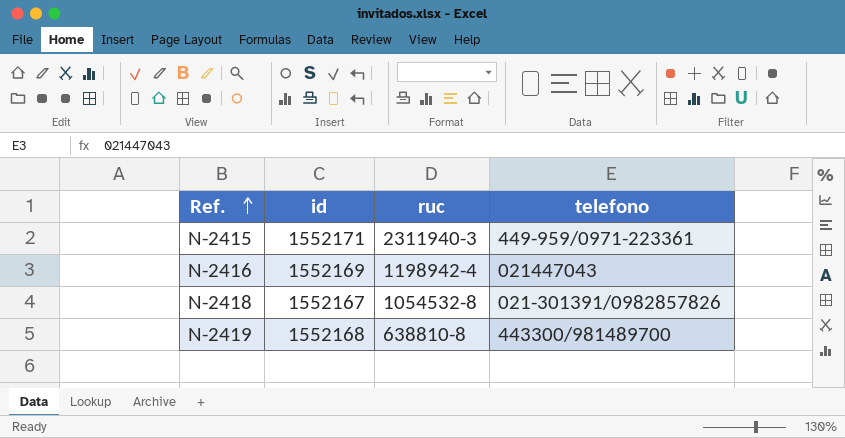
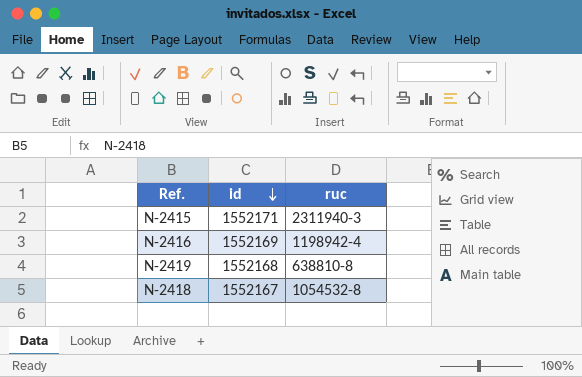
row order: Ref. ascending -> id descending
column telefono | position: 4 -> none

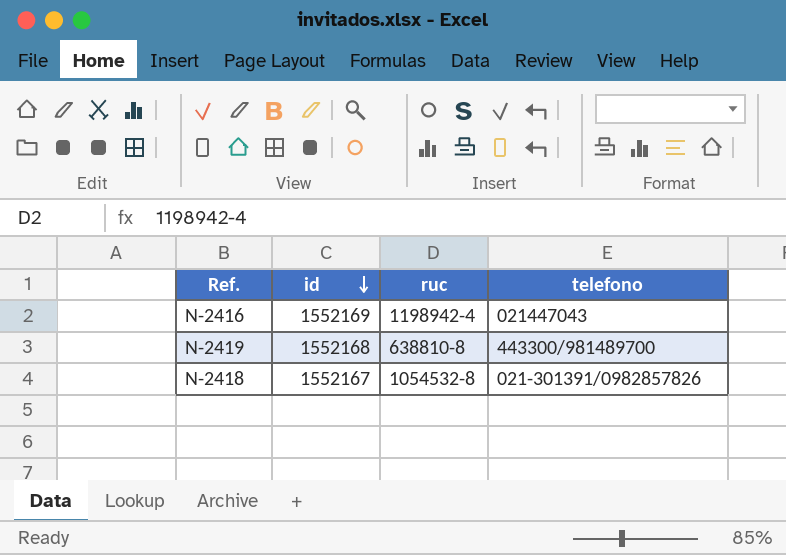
column telefono | position: none -> 4
row N-2415: 1552171 | 2311940-3 -> none

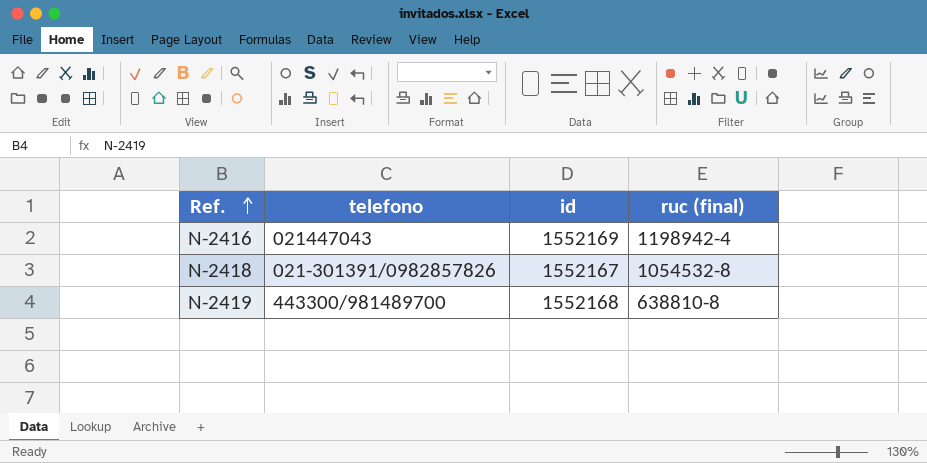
row order: id descending -> Ref. ascending
column telefono | position: 4 -> 2
column name: ruc -> ruc (final)

